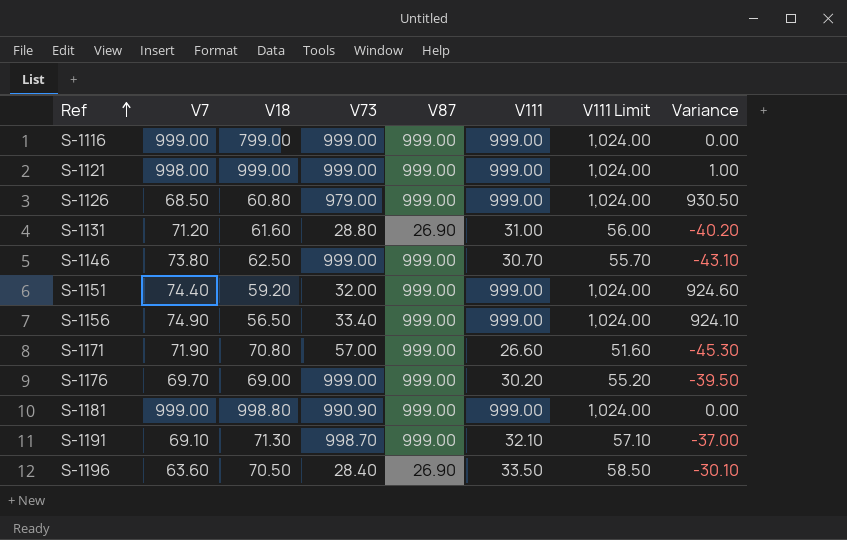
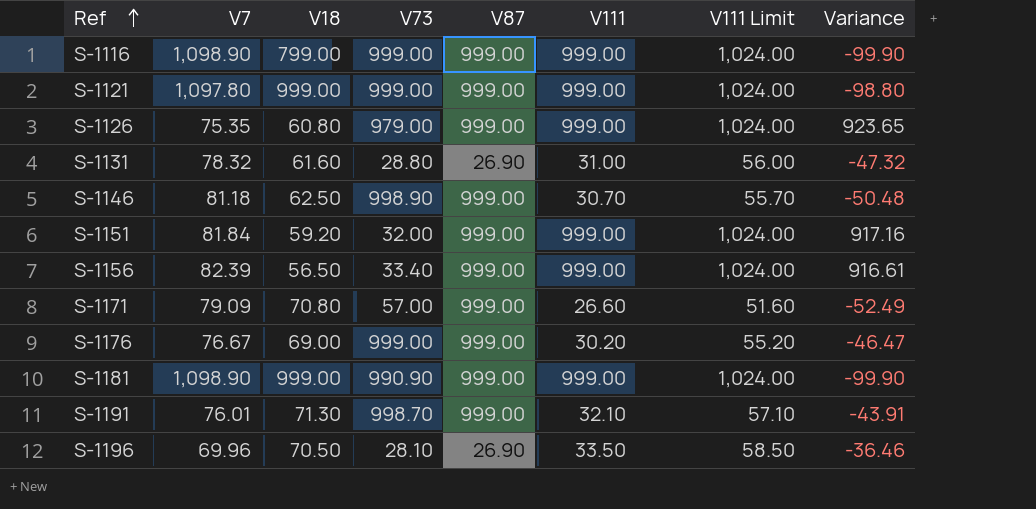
S-1116 | V7: 999.00 -> 1,098.90
S-1116 | Variance: 0.00 -> -99.90
S-1121 | V7: 998.00 -> 1,097.80
S-1121 | Variance: 1.00 -> -98.80
S-1126 | V7: 68.50 -> 75.35
S-1126 | Variance: 930.50 -> 923.65
S-1131 | V7: 71.20 -> 78.32
S-1131 | Variance: -40.20 -> -47.32
S-1146 | V7: 73.80 -> 81.18
S-1146 | V73: 999.00 -> 998.90
S-1146 | Variance: -43.10 -> -50.48
S-1151 | V7: 74.40 -> 81.84
S-1151 | Variance: 924.60 -> 917.16
S-1156 | V7: 74.90 -> 82.39
S-1156 | Variance: 924.10 -> 916.61
S-1171 | V7: 71.90 -> 79.09
S-1171 | Variance: -45.30 -> -52.49
S-1176 | V7: 69.70 -> 76.67
S-1176 | Variance: -39.50 -> -46.47
S-1181 | V7: 999.00 -> 1,098.90
S-1181 | V18: 998.80 -> 999.00
S-1181 | Variance: 0.00 -> -99.90
S-1191 | V7: 69.10 -> 76.01
S-1191 | Variance: -37.00 -> -43.91
S-1196 | V7: 63.60 -> 69.96
S-1196 | V73: 28.40 -> 28.10
S-1196 | Variance: -30.10 -> -36.46

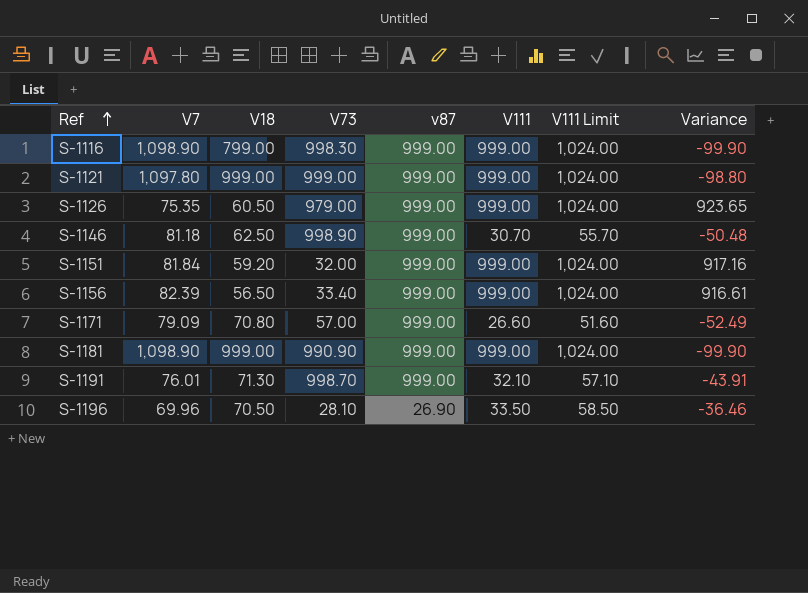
column name: V87 -> v87
row S-1131: 78.32 | 61.60 | 28.80 | 26.90 | 31.00 | 56.00 | -47.32 -> none
row S-1176: 76.67 | 69.00 | 999.00 | 999.00 | 30.20 | 55.20 | -46.47 -> none
S-1116 | V73: 999.00 -> 998.30
S-1126 | V18: 60.80 -> 60.50

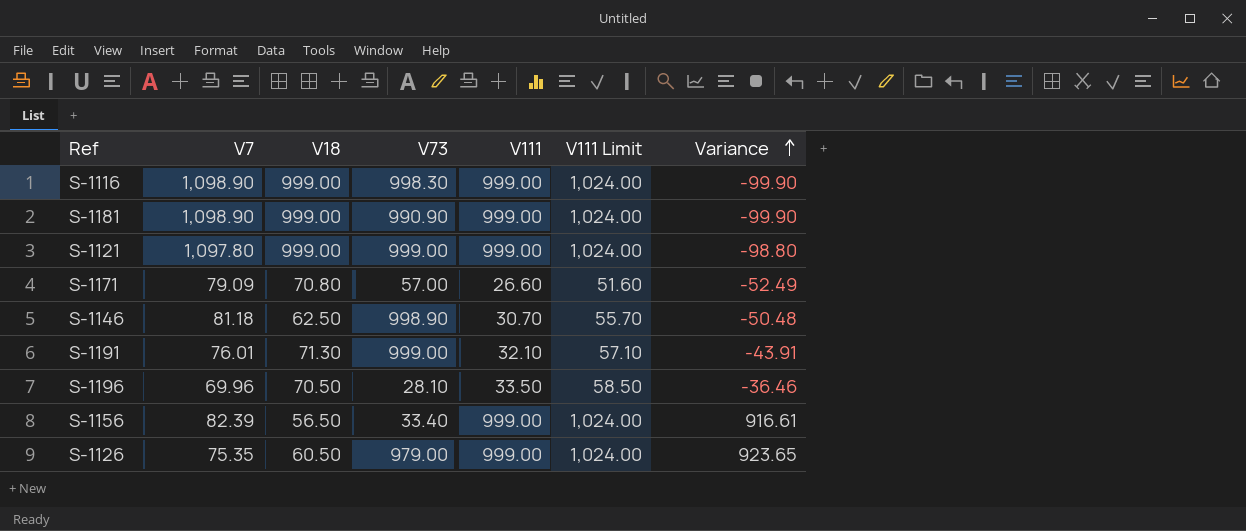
row order: Ref ascending -> Variance ascending
column v87 | position: 5 -> none
row S-1151: 81.84 | 59.20 | 32.00 | 999.00 | 999.00 | 1,024.00 | 917.16 -> none
S-1116 | V18: 799.00 -> 999.00
S-1191 | V73: 998.70 -> 999.00

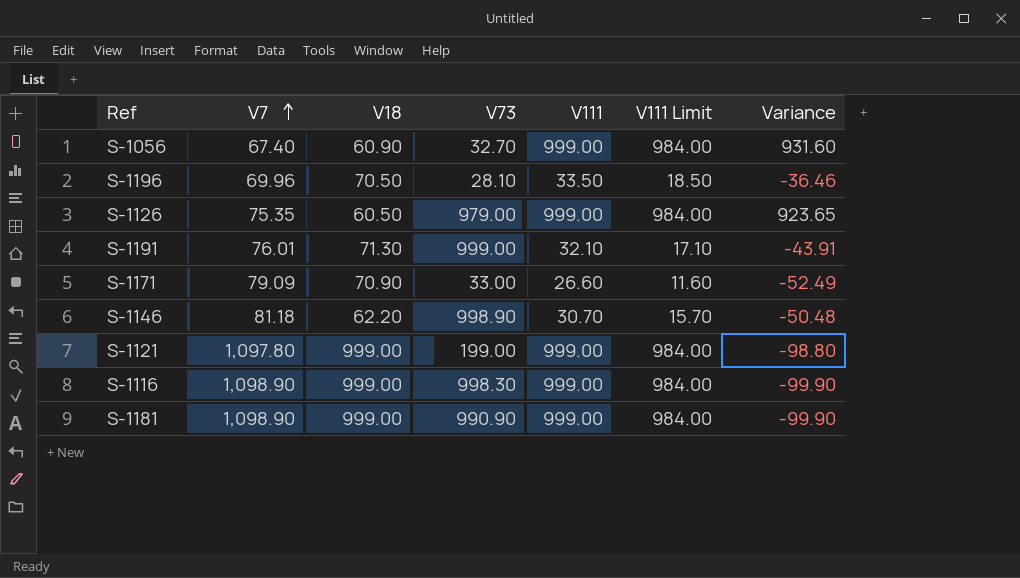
row order: Variance ascending -> V7 ascending
column V111 Limit | formula: [V111] + 25 -> [V111] - 15
row S-1156: 82.39 | 56.50 | 33.40 | 999.00 | 1,024.00 | 916.61 -> none
row S-1056: none -> 67.40 | 60.90 | 32.70 | 999.00 | 984.00 | 931.60
S-1171 | V18: 70.80 -> 70.90
S-1171 | V73: 57.00 -> 33.00
S-1146 | V18: 62.50 -> 62.20
S-1121 | V73: 999.00 -> 199.00

